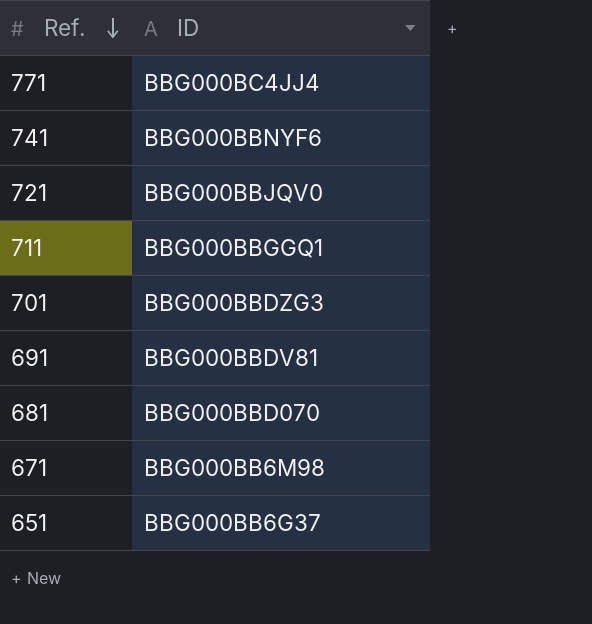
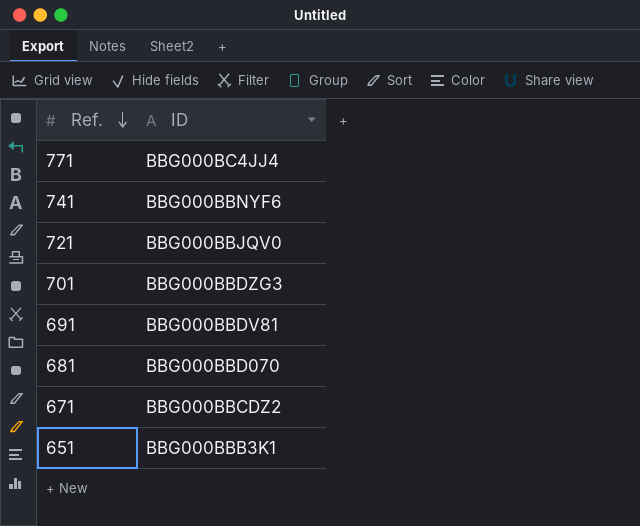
row 711: BBG000BBGGQ1 -> none
671 | ID: BBG000BB6M98 -> BBG000BBCDZ2
651 | ID: BBG000BB6G37 -> BBG000BBB3K1

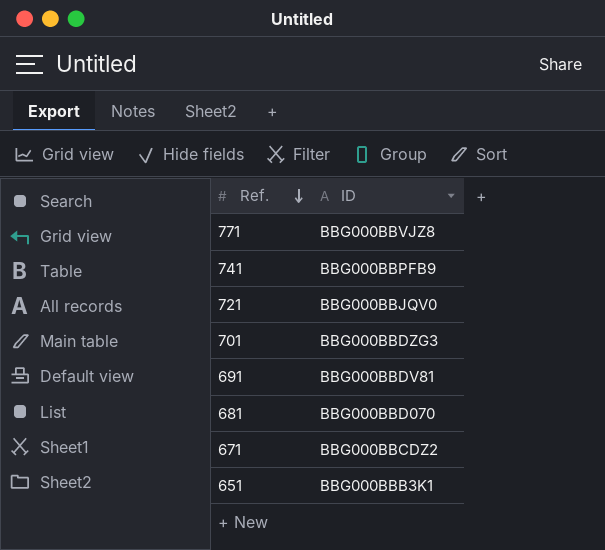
771 | ID: BBG000BC4JJ4 -> BBG000BBVJZ8
741 | ID: BBG000BBNYF6 -> BBG000BBPFB9

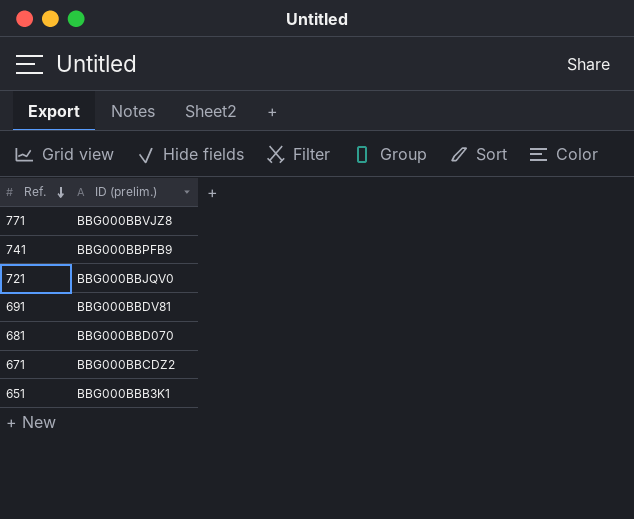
column name: ID -> ID (prelim.)
row 701: BBG000BBDZG3 -> none

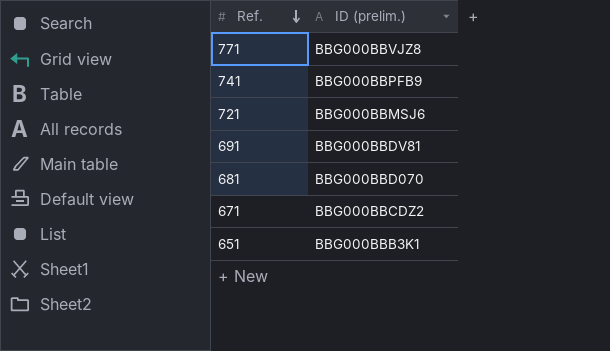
721 | ID (prelim.): BBG000BBJQV0 -> BBG000BBMSJ6

